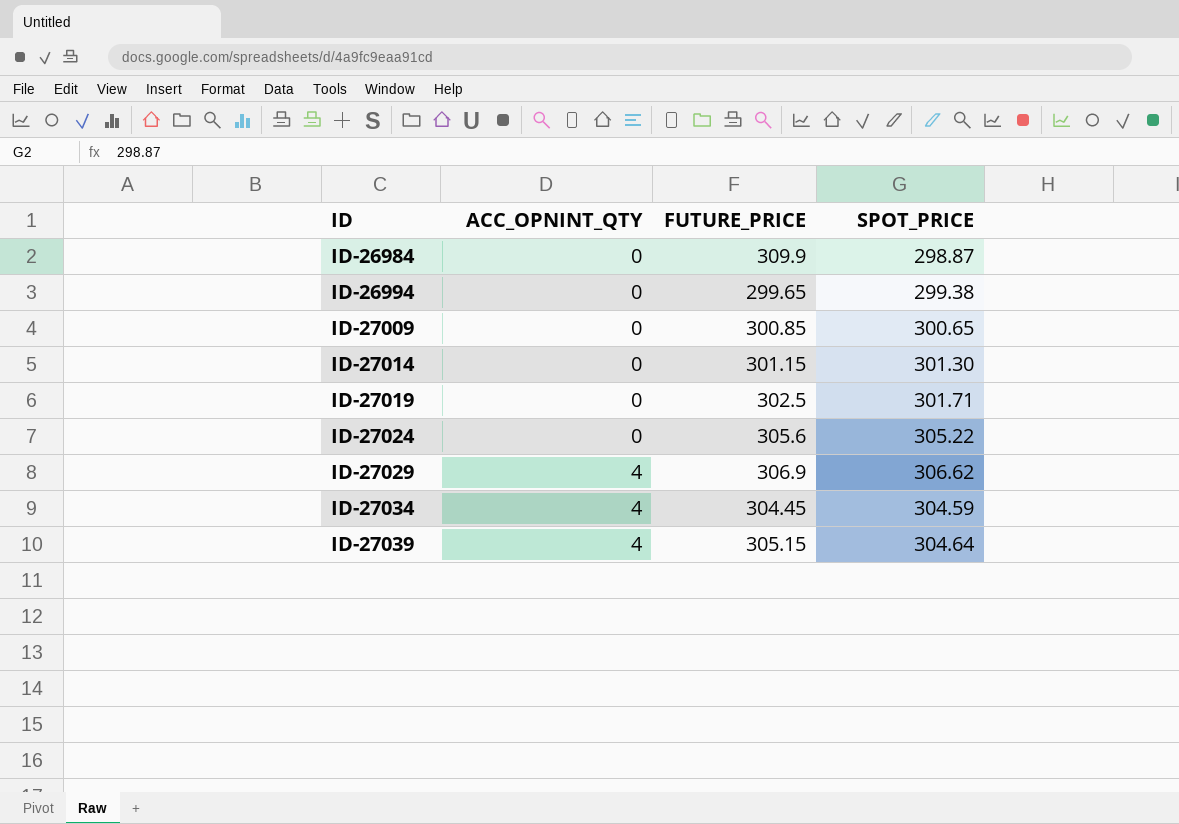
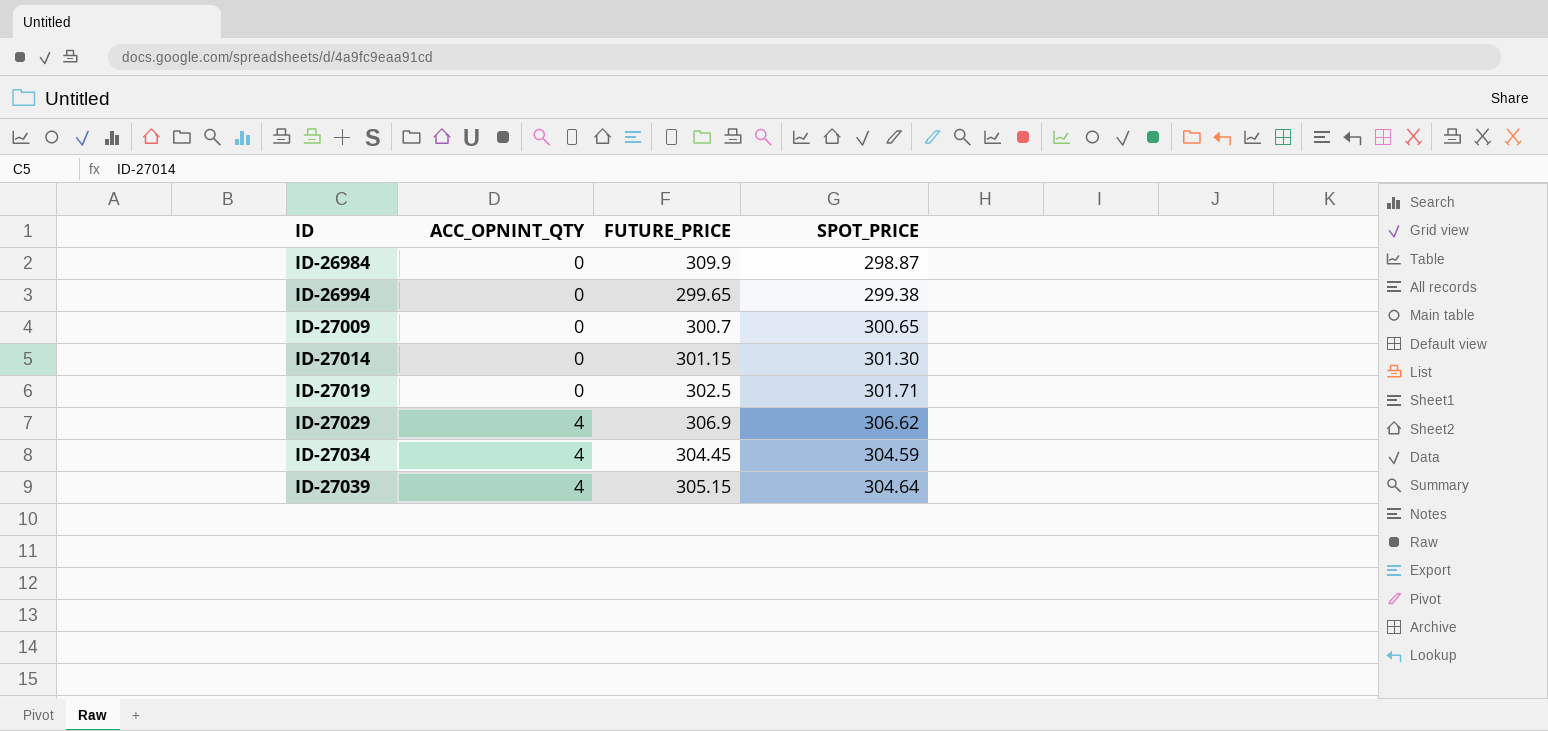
row ID-27024: 0 | 305.6 | 305.22 -> none
ID-27009 | FUTURE_PRICE: 300.85 -> 300.7

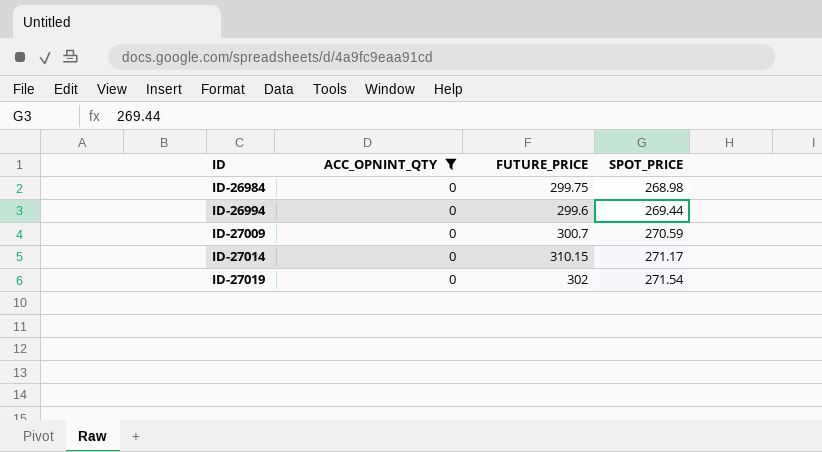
filter: none -> ACC_OPNINT_QTY = 0
ID-26984 | FUTURE_PRICE: 309.9 -> 299.75
ID-26984 | SPOT_PRICE: 298.87 -> 268.98
ID-26994 | FUTURE_PRICE: 299.65 -> 299.6
ID-26994 | SPOT_PRICE: 299.38 -> 269.44
ID-27009 | SPOT_PRICE: 300.65 -> 270.59
ID-27014 | FUTURE_PRICE: 301.15 -> 310.15
ID-27014 | SPOT_PRICE: 301.30 -> 271.17
ID-27019 | FUTURE_PRICE: 302.5 -> 302
ID-27019 | SPOT_PRICE: 301.71 -> 271.54

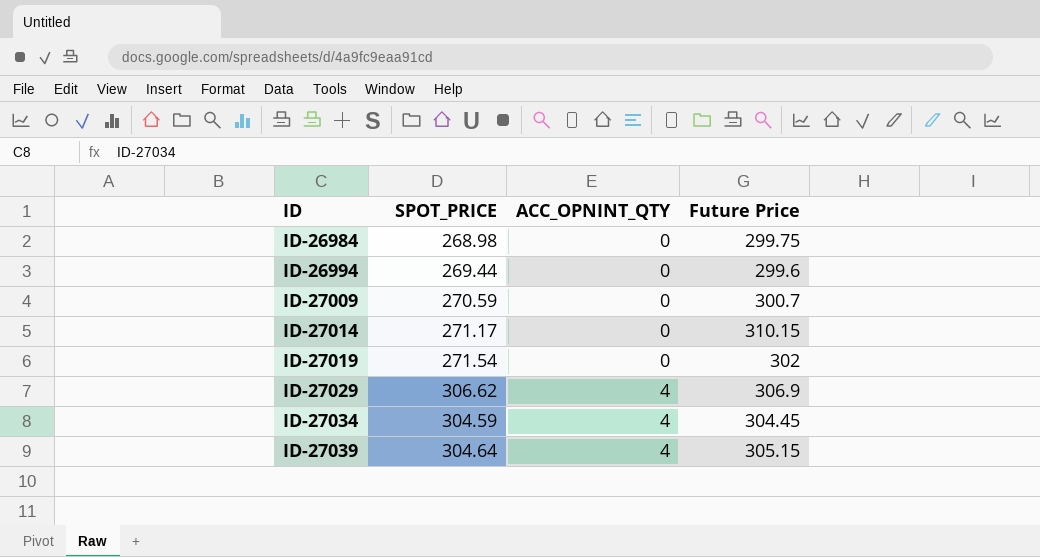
filter: ACC_OPNINT_QTY = 0 -> none
column SPOT_PRICE | position: 4 -> 2
column name: FUTURE_PRICE -> Future Price

